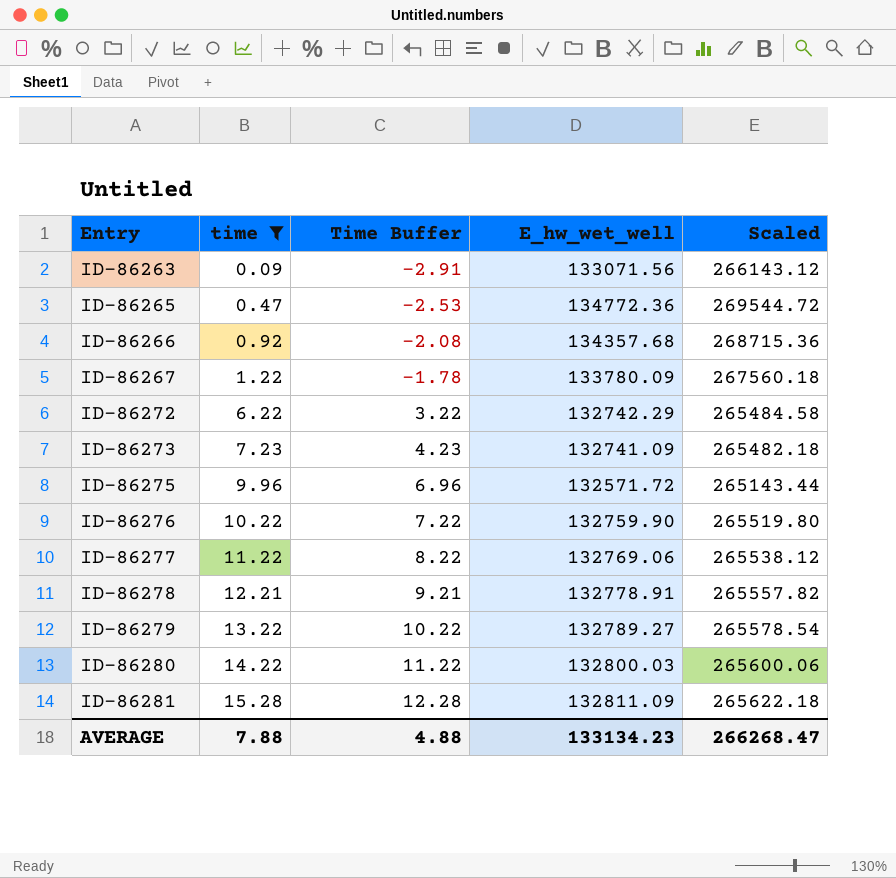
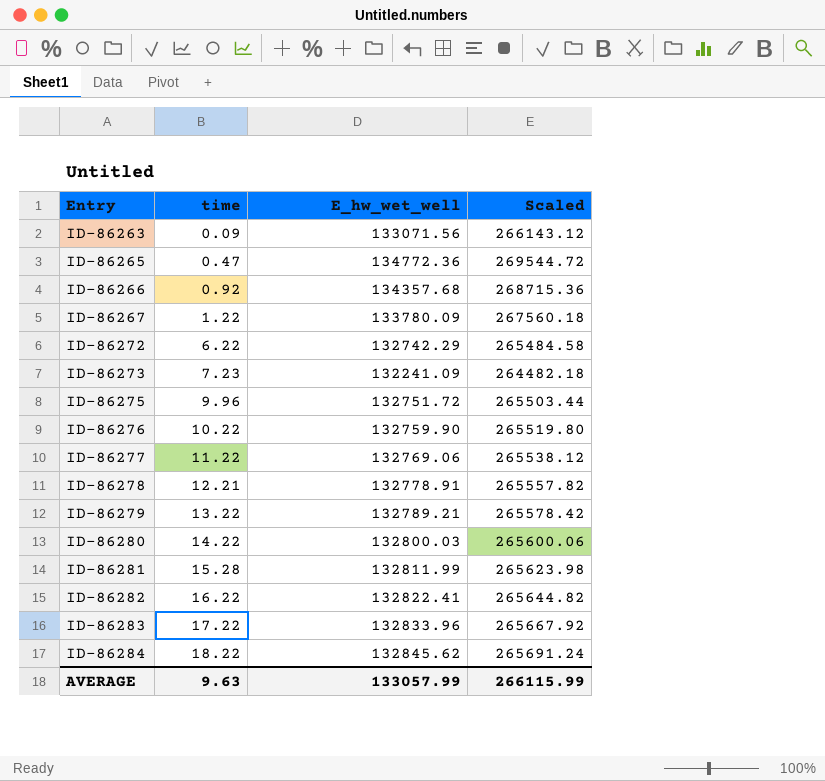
filter: time <= 15.28 -> none
column Time Buffer | formula: [time] - 3 -> none
ID-86273 | E_hw_wet_well: 132741.09 -> 132241.09
ID-86273 | Scaled: 265482.18 -> 264482.18
ID-86275 | E_hw_wet_well: 132571.72 -> 132751.72
ID-86275 | Scaled: 265143.44 -> 265503.44
ID-86279 | E_hw_wet_well: 132789.27 -> 132789.21
ID-86279 | Scaled: 265578.54 -> 265578.42
ID-86281 | E_hw_wet_well: 132811.09 -> 132811.99
ID-86281 | Scaled: 265622.18 -> 265623.98
AVERAGE | time: 7.88 -> 9.63
AVERAGE | E_hw_wet_well: 133134.23 -> 133057.99
AVERAGE | Scaled: 266268.47 -> 266115.99

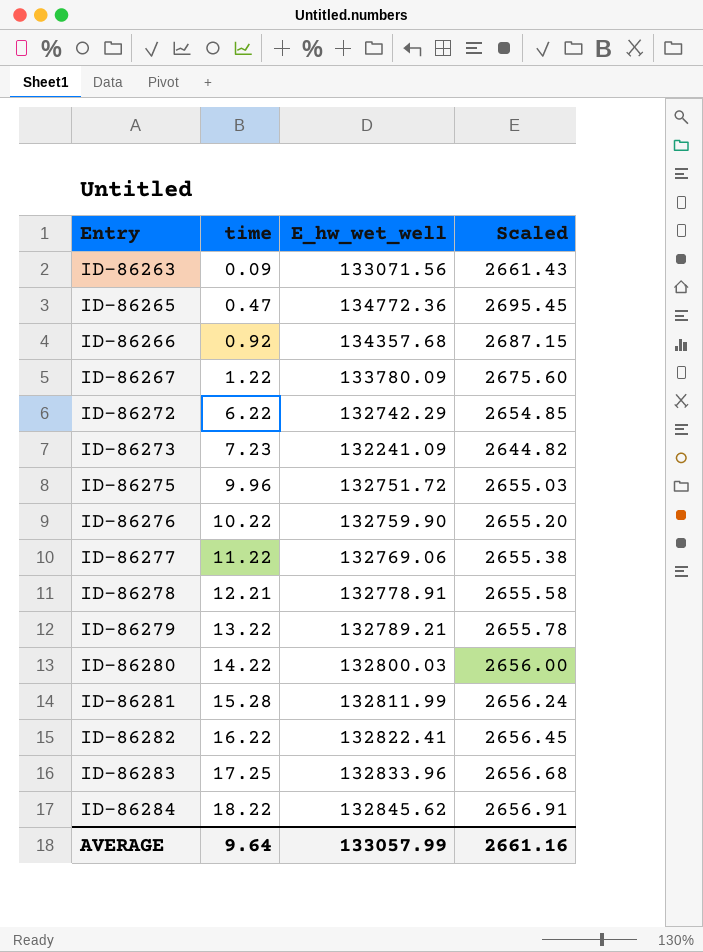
column Scaled | formula: [E_hw_wet_well] * 2 -> [E_hw_wet_well] * 0.02
ID-86283 | time: 17.22 -> 17.25
AVERAGE | time: 9.63 -> 9.64
AVERAGE | Scaled: 266115.99 -> 2661.16

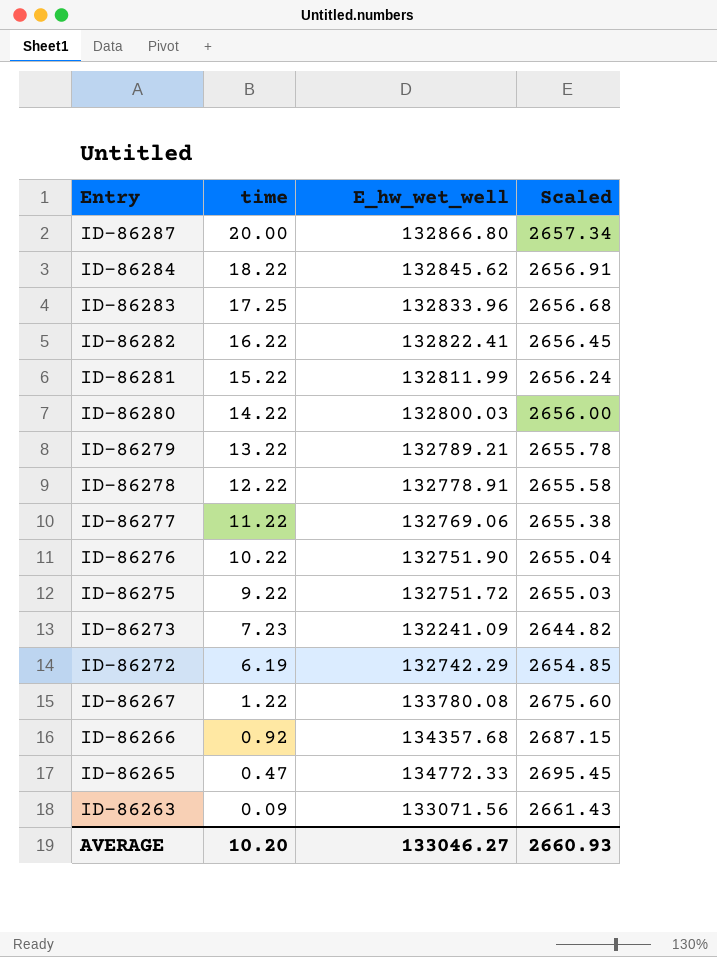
row order: Entry ascending -> Entry descending
row ID-86287: none -> 20.00 | 132866.80 | 2657.34
ID-86281 | time: 15.28 -> 15.22
ID-86278 | time: 12.21 -> 12.22
ID-86276 | E_hw_wet_well: 132759.90 -> 132751.90
ID-86276 | Scaled: 2655.20 -> 2655.04
ID-86275 | time: 9.96 -> 9.22
ID-86272 | time: 6.22 -> 6.19
ID-86267 | E_hw_wet_well: 133780.09 -> 133780.08
ID-86265 | E_hw_wet_well: 134772.36 -> 134772.33
AVERAGE | time: 9.64 -> 10.20
AVERAGE | E_hw_wet_well: 133057.99 -> 133046.27
AVERAGE | Scaled: 2661.16 -> 2660.93

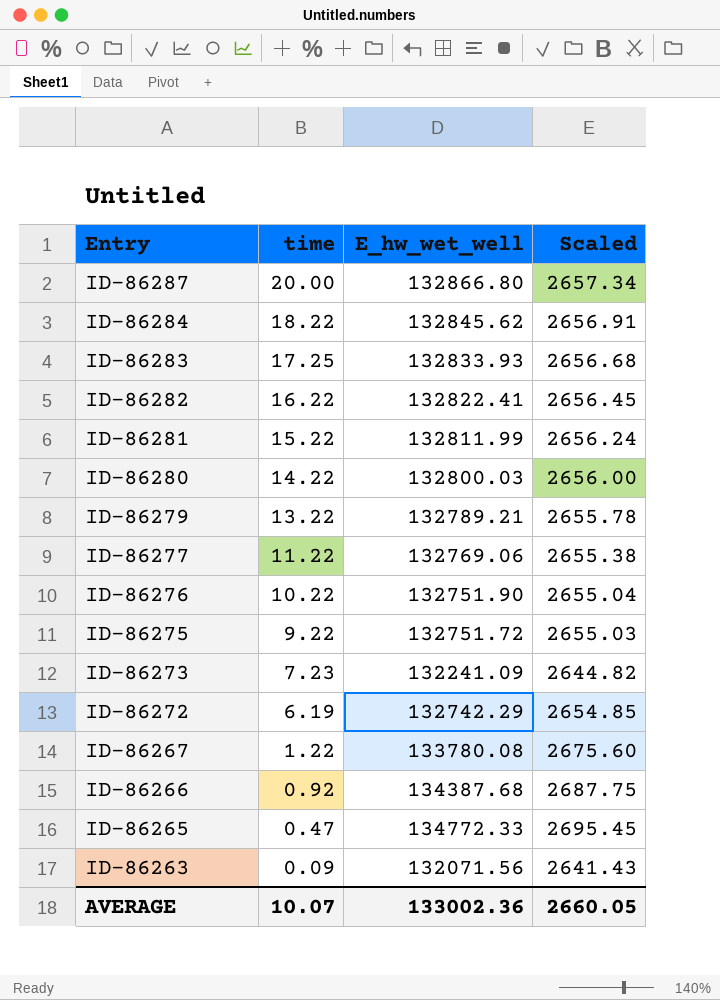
row ID-86278: 12.22 | 132778.91 | 2655.58 -> none
ID-86283 | E_hw_wet_well: 132833.96 -> 132833.93
ID-86266 | E_hw_wet_well: 134357.68 -> 134387.68
ID-86266 | Scaled: 2687.15 -> 2687.75
ID-86263 | E_hw_wet_well: 133071.56 -> 132071.56
ID-86263 | Scaled: 2661.43 -> 2641.43
AVERAGE | time: 10.20 -> 10.07
AVERAGE | E_hw_wet_well: 133046.27 -> 133002.36
AVERAGE | Scaled: 2660.93 -> 2660.05

